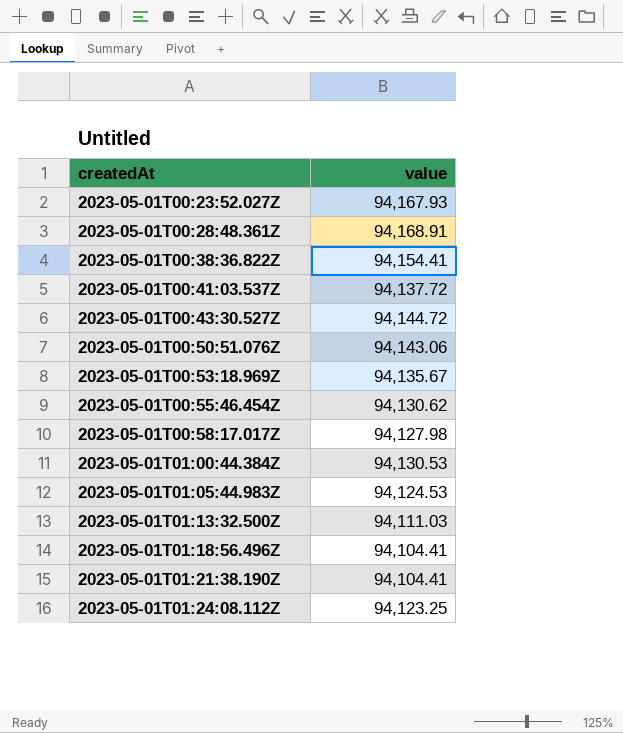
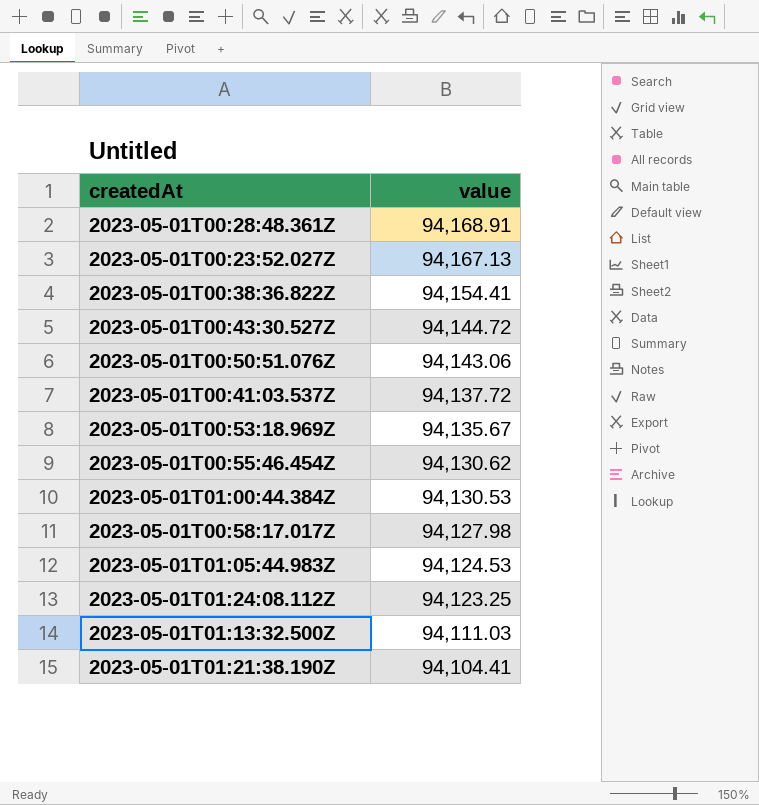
row order: createdAt ascending -> value descending
row 2023-05-01T01:18:56.496Z: 94,104.41 -> none
2023-05-01T00:23:52.027Z | value: 94,167.93 -> 94,167.13

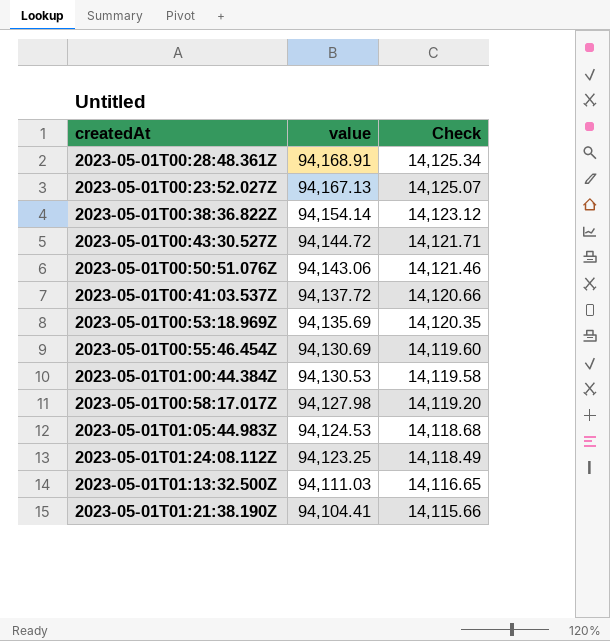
column Check | formula: none -> [value] * 0.15
2023-05-01T00:38:36.822Z | value: 94,154.41 -> 94,154.14
2023-05-01T00:53:18.969Z | value: 94,135.67 -> 94,135.69
2023-05-01T00:55:46.454Z | value: 94,130.62 -> 94,130.69

